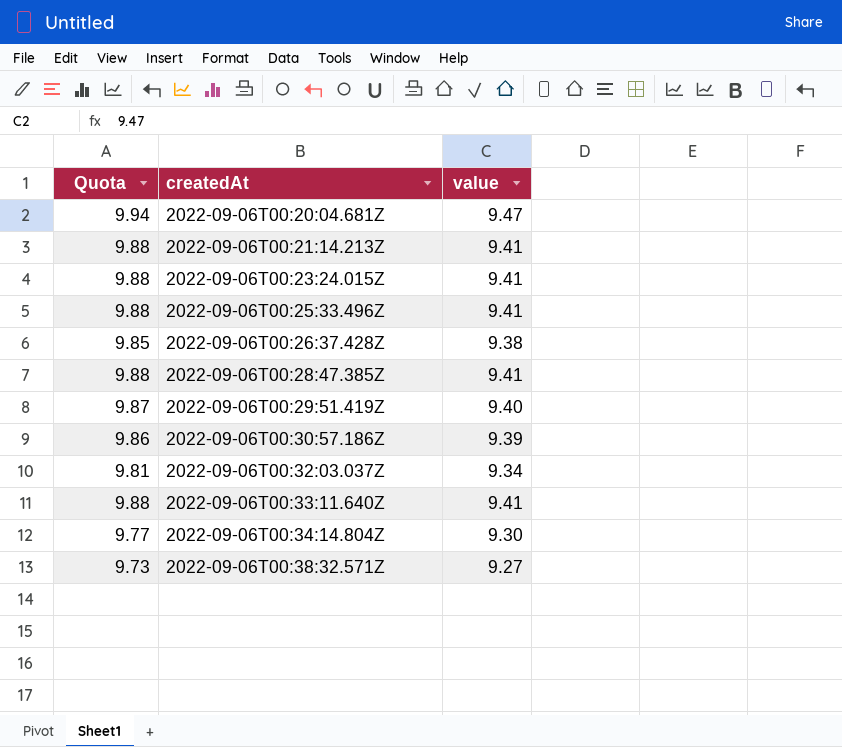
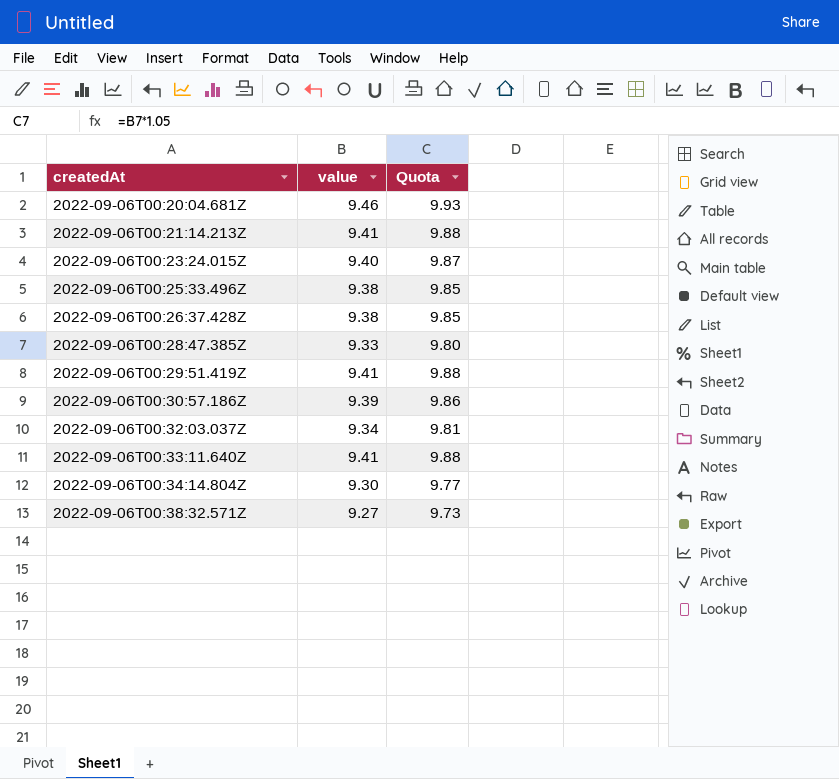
column Quota | position: 1 -> 3
2022-09-06T00:20:04.681Z | value: 9.47 -> 9.46
2022-09-06T00:20:04.681Z | Quota: 9.94 -> 9.93
2022-09-06T00:23:24.015Z | value: 9.41 -> 9.40
2022-09-06T00:23:24.015Z | Quota: 9.88 -> 9.87
2022-09-06T00:25:33.496Z | value: 9.41 -> 9.38
2022-09-06T00:25:33.496Z | Quota: 9.88 -> 9.85
2022-09-06T00:28:47.385Z | value: 9.41 -> 9.33
2022-09-06T00:28:47.385Z | Quota: 9.88 -> 9.80
2022-09-06T00:29:51.419Z | value: 9.40 -> 9.41
2022-09-06T00:29:51.419Z | Quota: 9.87 -> 9.88

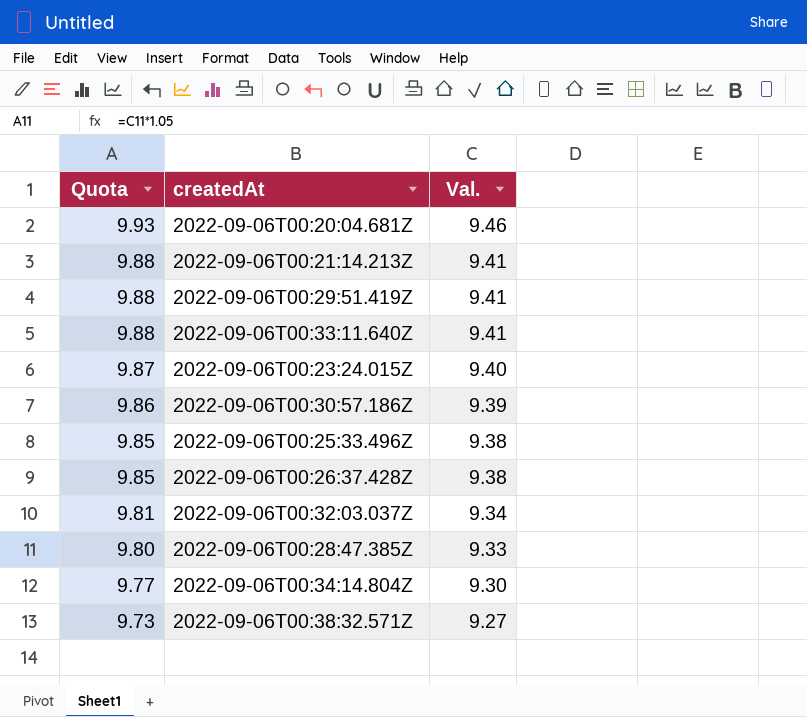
row order: createdAt ascending -> Quota descending
column Quota | position: 3 -> 1
column name: value -> Val.

